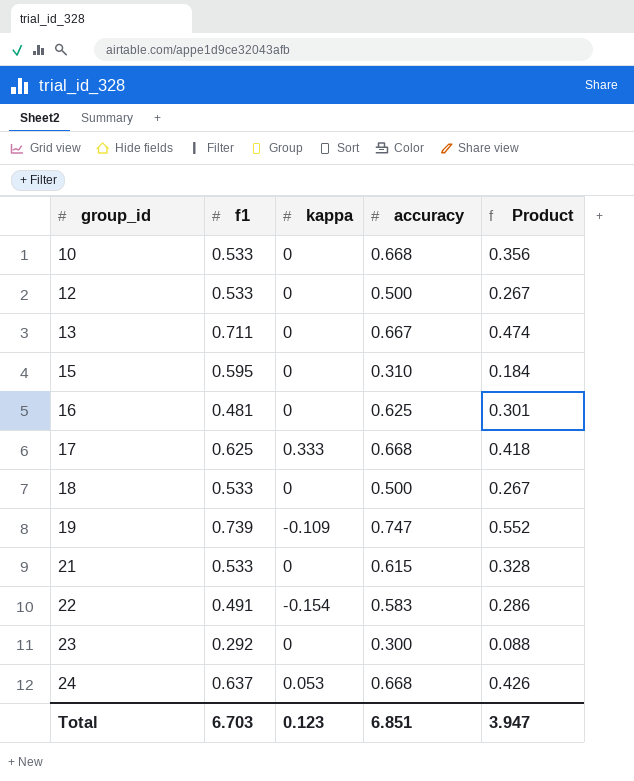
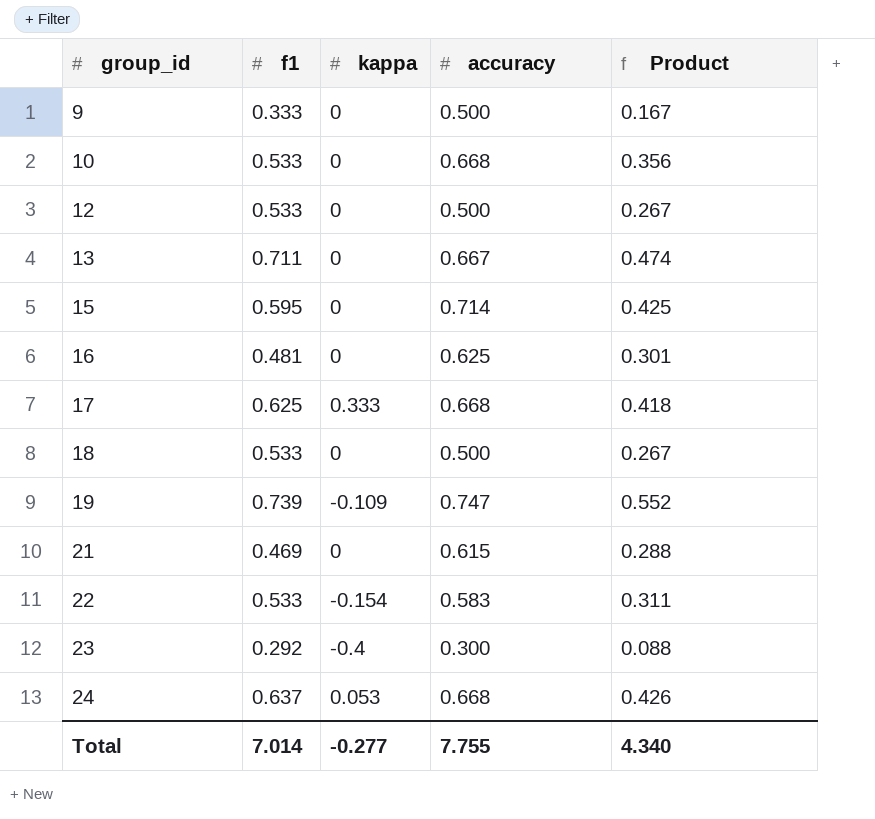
row 9: none -> 0.333 | 0 | 0.500 | 0.167
15 | accuracy: 0.310 -> 0.714
15 | Product: 0.184 -> 0.425
21 | f1: 0.533 -> 0.469
21 | Product: 0.328 -> 0.288
22 | f1: 0.491 -> 0.533
22 | Product: 0.286 -> 0.311
23 | kappa: 0 -> -0.4
Total | f1: 6.703 -> 7.014
Total | kappa: 0.123 -> -0.277
Total | accuracy: 6.851 -> 7.755
Total | Product: 3.947 -> 4.340

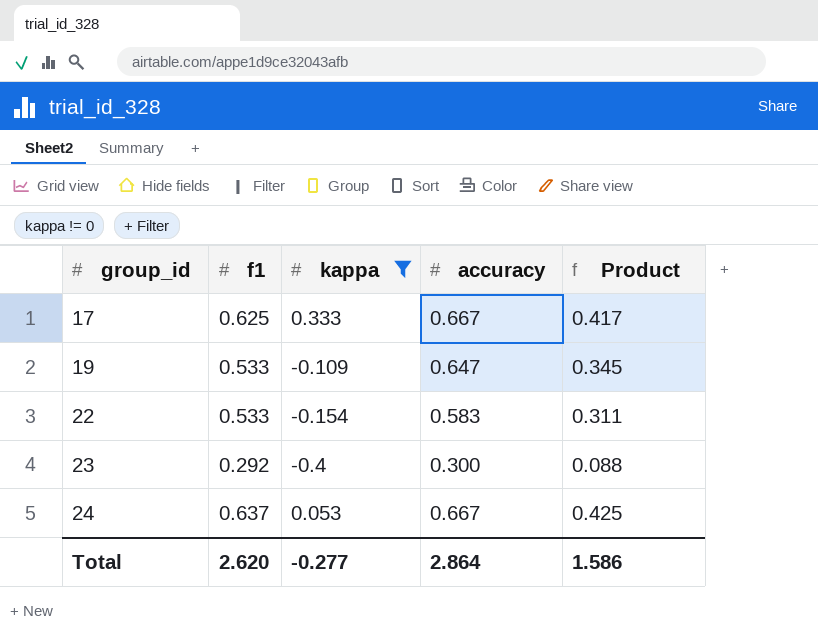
filter: none -> kappa != 0
17 | accuracy: 0.668 -> 0.667
17 | Product: 0.418 -> 0.417
19 | f1: 0.739 -> 0.533
19 | accuracy: 0.747 -> 0.647
19 | Product: 0.552 -> 0.345
24 | accuracy: 0.668 -> 0.667
24 | Product: 0.426 -> 0.425
Total | f1: 7.014 -> 2.620
Total | accuracy: 7.755 -> 2.864
Total | Product: 4.340 -> 1.586

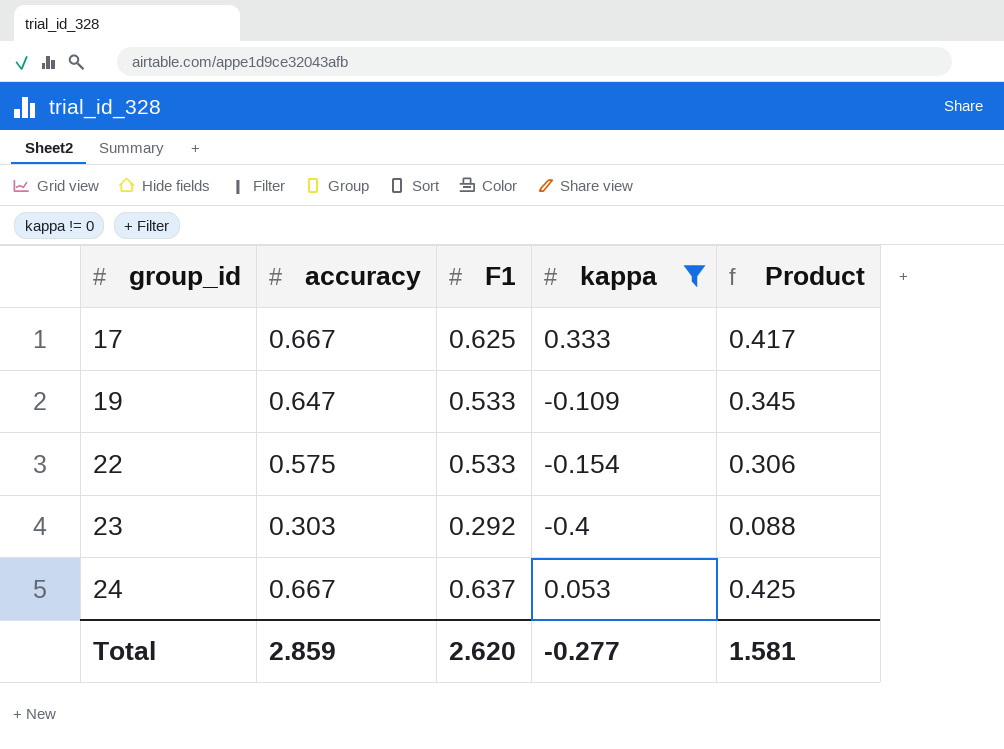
column accuracy | position: 4 -> 2
column name: f1 -> F1
22 | accuracy: 0.583 -> 0.575
22 | Product: 0.311 -> 0.306
23 | accuracy: 0.300 -> 0.303
Total | accuracy: 2.864 -> 2.859
Total | Product: 1.586 -> 1.581

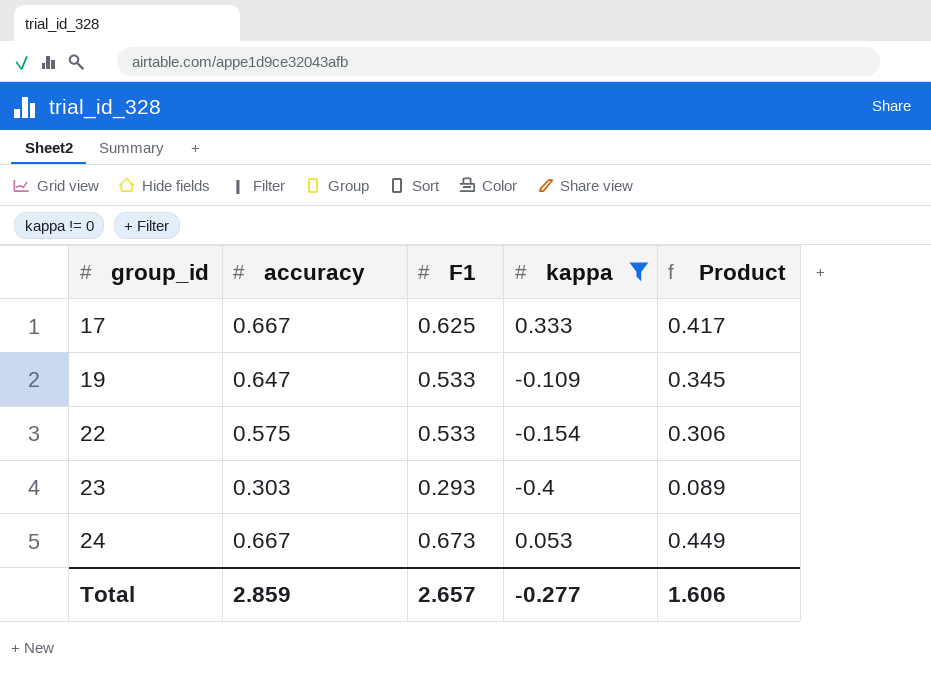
23 | F1: 0.292 -> 0.293
23 | Product: 0.088 -> 0.089
24 | F1: 0.637 -> 0.673
24 | Product: 0.425 -> 0.449
Total | F1: 2.620 -> 2.657
Total | Product: 1.581 -> 1.606

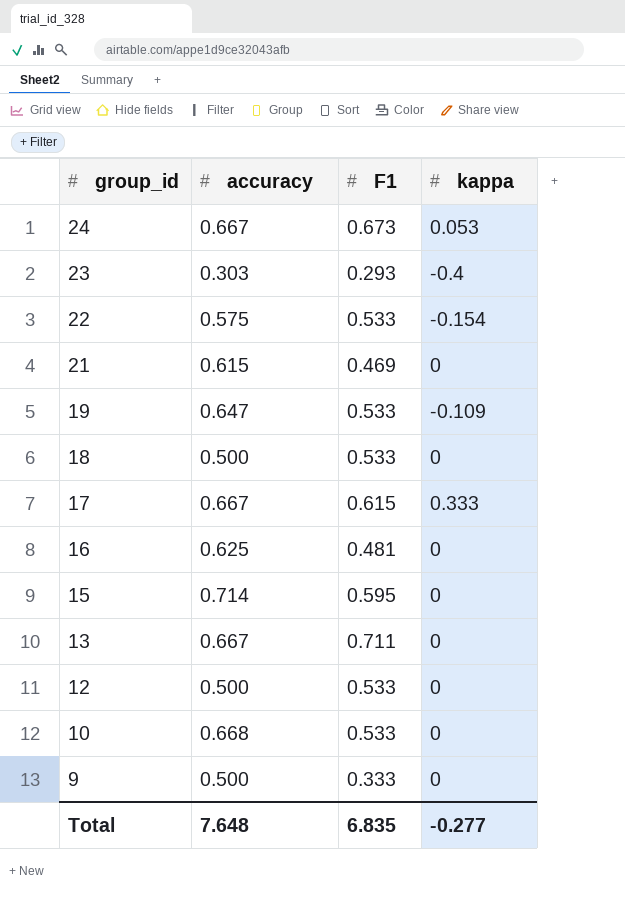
filter: kappa != 0 -> none
row order: group_id ascending -> group_id descending
column Product | formula: [accuracy] * [F1] -> none
17 | F1: 0.625 -> 0.615
Total | accuracy: 2.859 -> 7.648
Total | F1: 2.657 -> 6.835

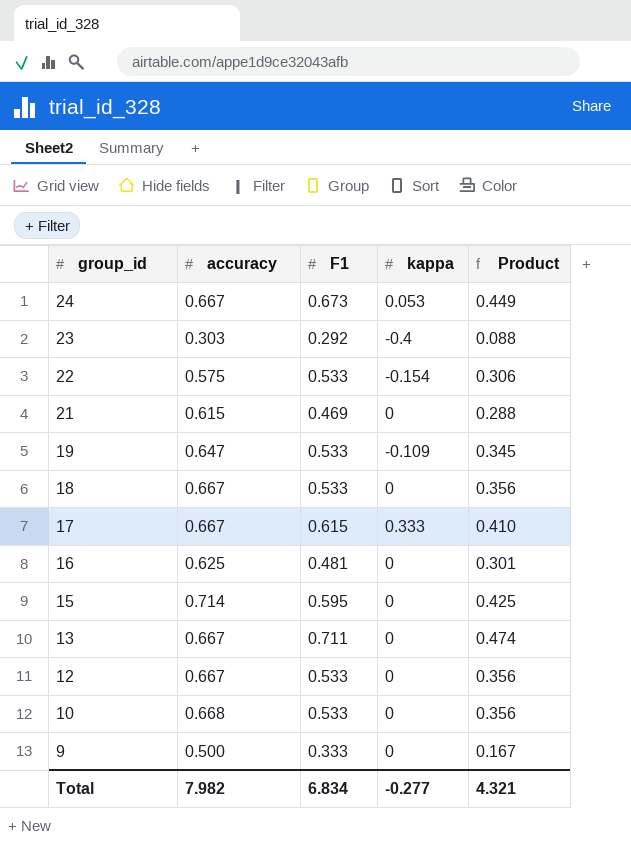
column Product | formula: none -> [accuracy] * [F1]
23 | F1: 0.293 -> 0.292
18 | accuracy: 0.500 -> 0.667
12 | accuracy: 0.500 -> 0.667
Total | accuracy: 7.648 -> 7.982
Total | F1: 6.835 -> 6.834

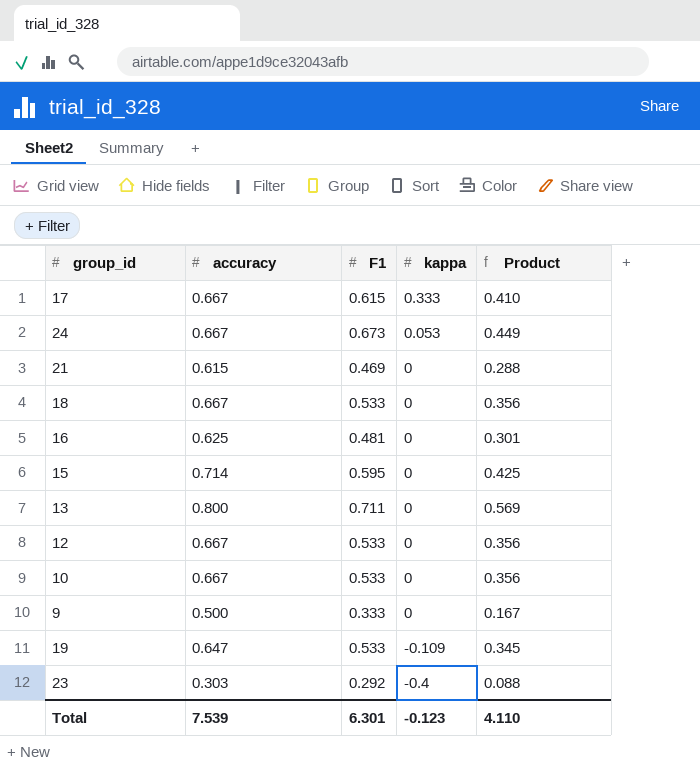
row order: group_id descending -> kappa descending
row 22: 0.575 | 0.533 | -0.154 | 0.306 -> none
13 | accuracy: 0.667 -> 0.800
13 | Product: 0.474 -> 0.569
10 | accuracy: 0.668 -> 0.667
Total | accuracy: 7.982 -> 7.539
Total | F1: 6.834 -> 6.301
Total | kappa: -0.277 -> -0.123
Total | Product: 4.321 -> 4.110

